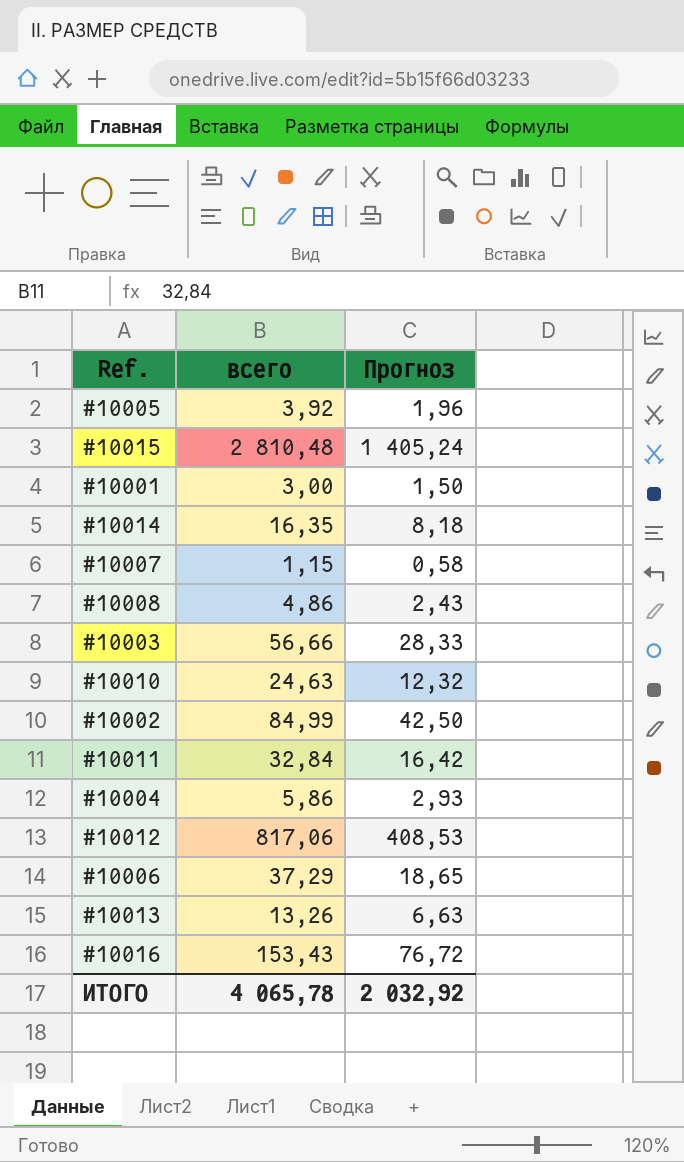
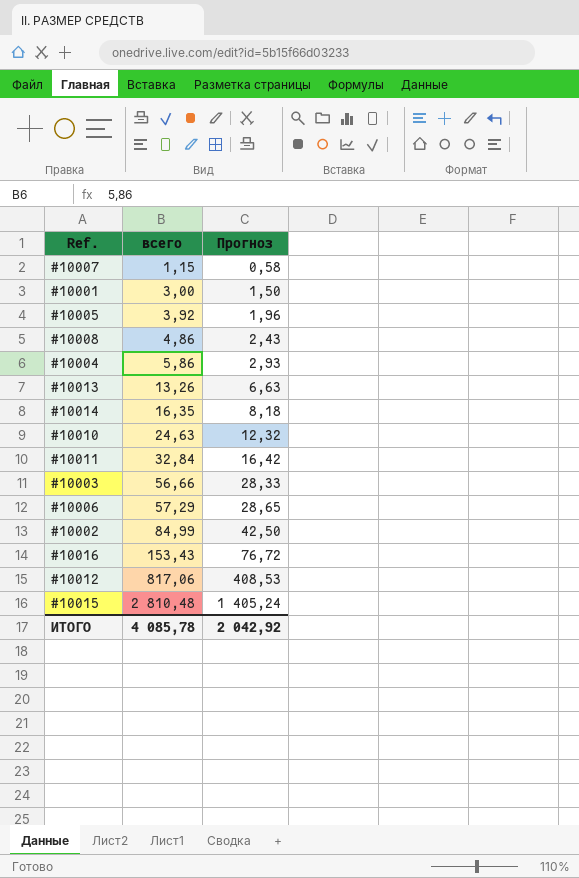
row order: none -> всего ascending
#10006 | всего: 37,29 -> 57,29
#10006 | Прогноз: 18,65 -> 28,65
ИТОГО | всего: 4 065,78 -> 4 085,78
ИТОГО | Прогноз: 2 032,92 -> 2 042,92

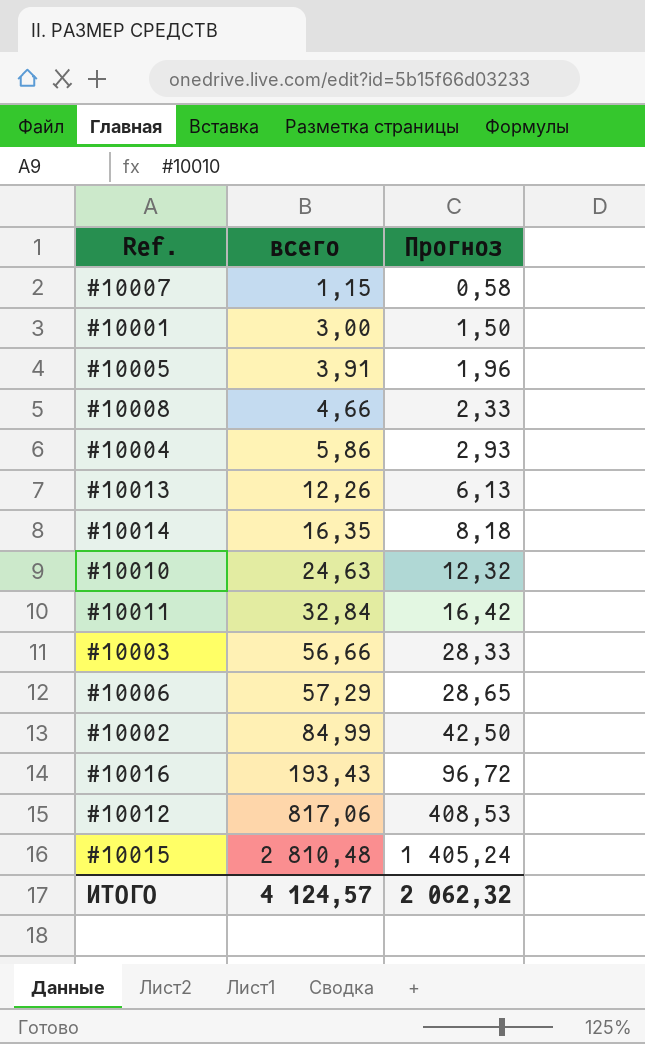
#10005 | всего: 3,92 -> 3,91
#10008 | всего: 4,86 -> 4,66
#10008 | Прогноз: 2,43 -> 2,33
#10013 | всего: 13,26 -> 12,26
#10013 | Прогноз: 6,63 -> 6,13
#10016 | всего: 153,43 -> 193,43
#10016 | Прогноз: 76,72 -> 96,72
ИТОГО | всего: 4 085,78 -> 4 124,57
ИТОГО | Прогноз: 2 042,92 -> 2 062,32

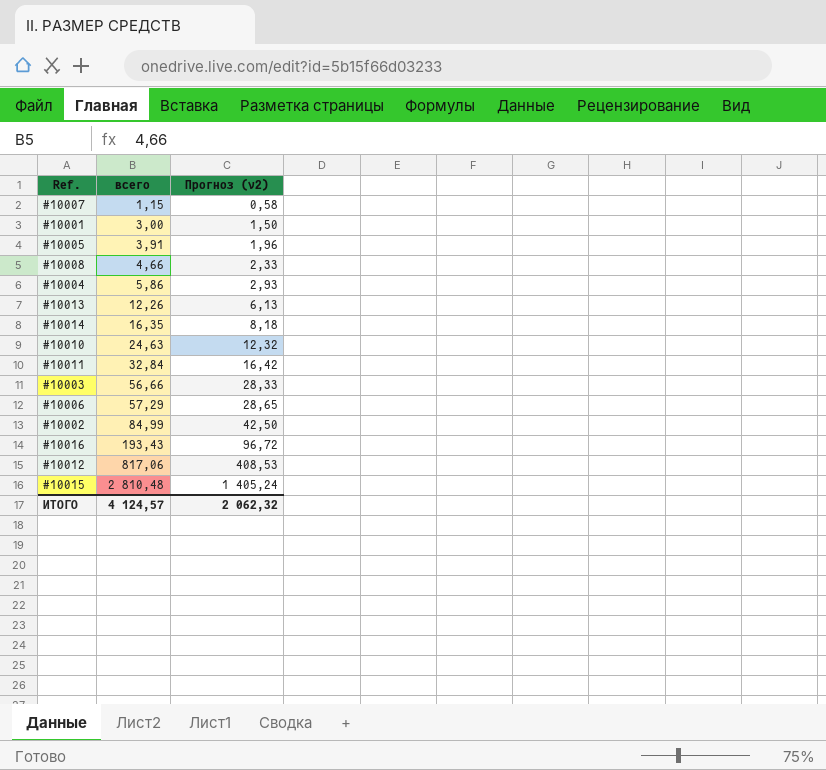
column name: Прогноз -> Прогноз (v2)

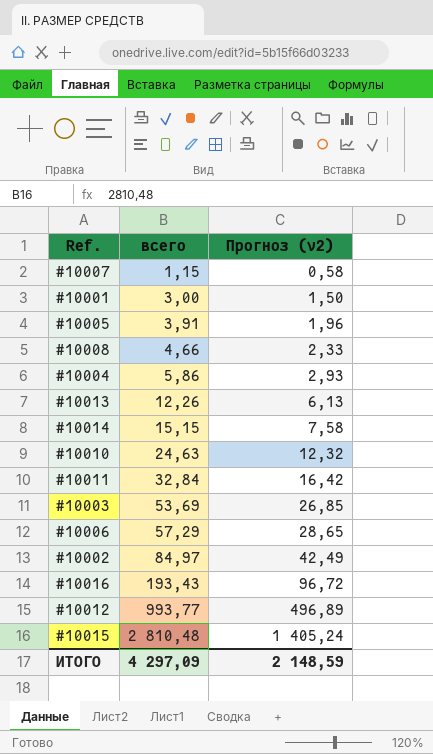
#10014 | всего: 16,35 -> 15,15
#10014 | Прогноз (v2): 8,18 -> 7,58
#10003 | всего: 56,66 -> 53,69
#10003 | Прогноз (v2): 28,33 -> 26,85
#10002 | всего: 84,99 -> 84,97
#10002 | Прогноз (v2): 42,50 -> 42,49
#10012 | всего: 817,06 -> 993,77
#10012 | Прогноз (v2): 408,53 -> 496,89
ИТОГО | всего: 4 124,57 -> 4 297,09
ИТОГО | Прогноз (v2): 2 062,32 -> 2 148,59

